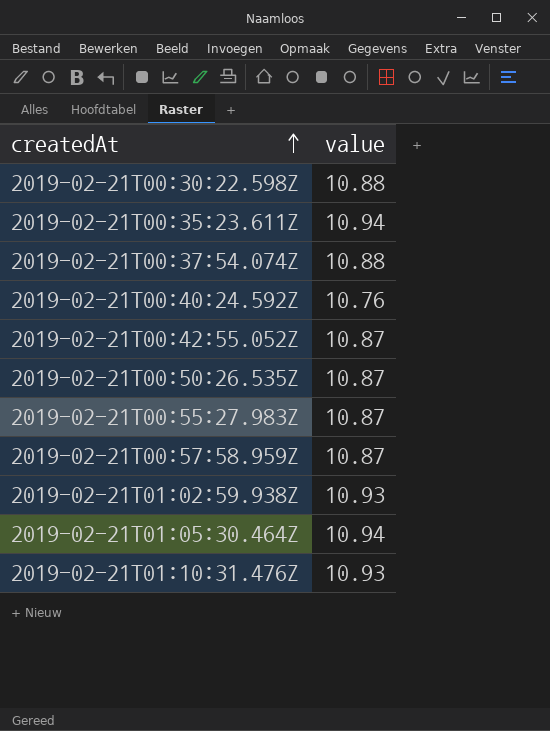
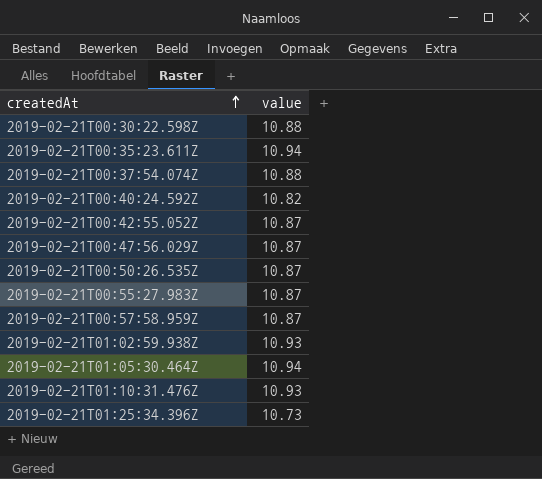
2019-02-21T00:40:24.592Z | value: 10.76 -> 10.82
row 2019-02-21T00:47:56.029Z: none -> 10.87
row 2019-02-21T01:25:34.396Z: none -> 10.73

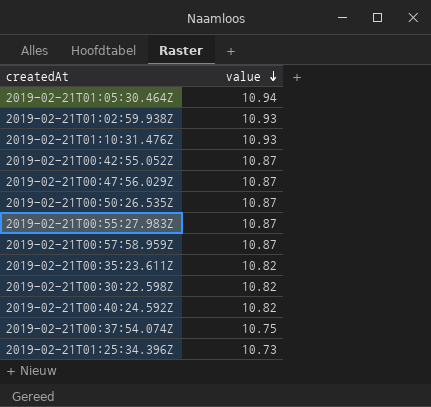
row order: createdAt ascending -> value descending
2019-02-21T00:35:23.611Z | value: 10.94 -> 10.82
2019-02-21T00:30:22.598Z | value: 10.88 -> 10.82
2019-02-21T00:37:54.074Z | value: 10.88 -> 10.75

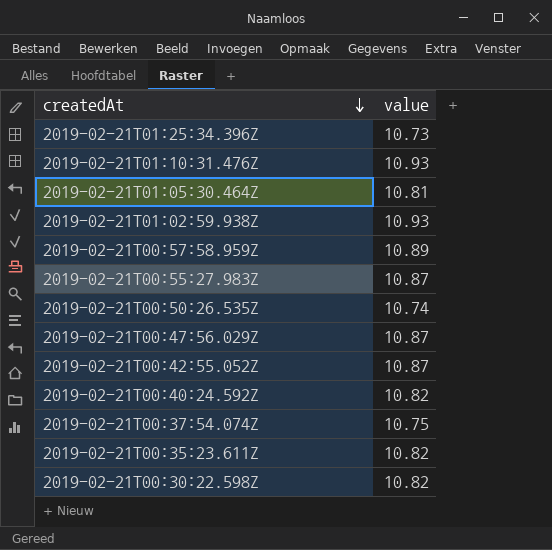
row order: value descending -> createdAt descending
2019-02-21T01:05:30.464Z | value: 10.94 -> 10.81
2019-02-21T00:57:58.959Z | value: 10.87 -> 10.89
2019-02-21T00:50:26.535Z | value: 10.87 -> 10.74

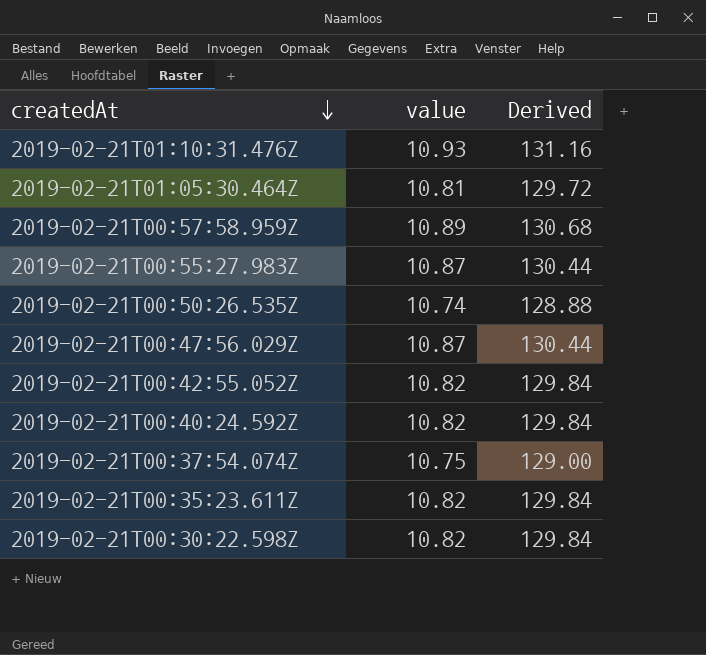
column Derived | formula: none -> [value] * 12
row 2019-02-21T01:25:34.396Z: 10.73 -> none
row 2019-02-21T01:02:59.938Z: 10.93 -> none
2019-02-21T00:42:55.052Z | value: 10.87 -> 10.82

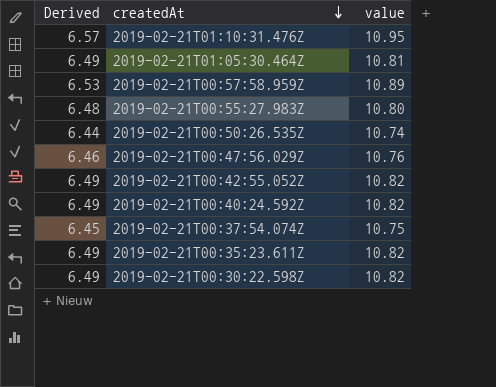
column Derived | formula: [value] * 12 -> [value] * 0.6
column Derived | position: 3 -> 1
2019-02-21T01:10:31.476Z | value: 10.93 -> 10.95
2019-02-21T00:55:27.983Z | value: 10.87 -> 10.80
2019-02-21T00:47:56.029Z | value: 10.87 -> 10.76

